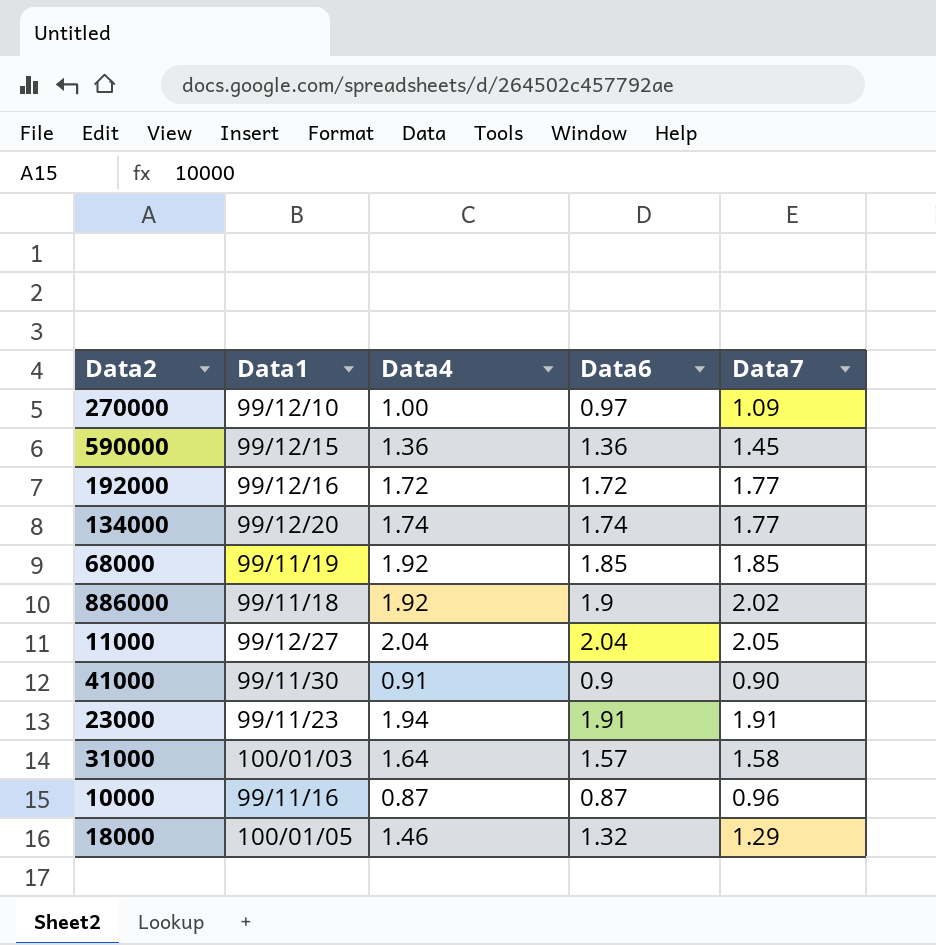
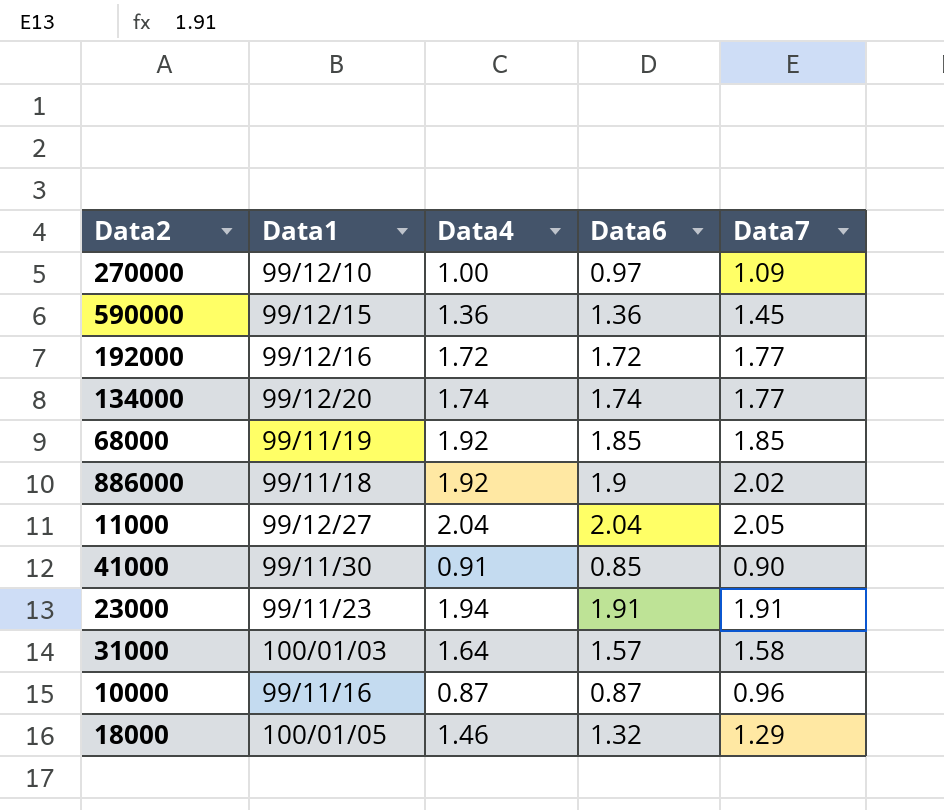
41000 | Data6: 0.9 -> 0.85

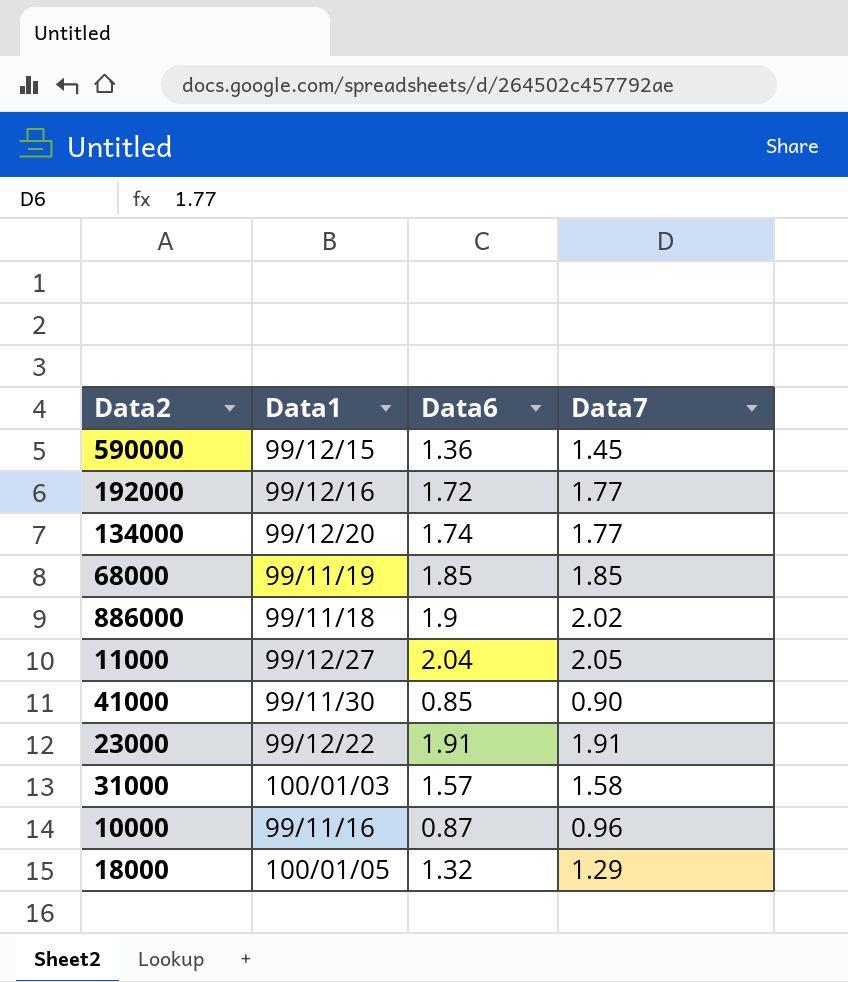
column Data4 | position: 3 -> none
row 270000: 99/12/10 | 1.00 | 0.97 | 1.09 -> none
23000 | Data1: 99/11/23 -> 99/12/22

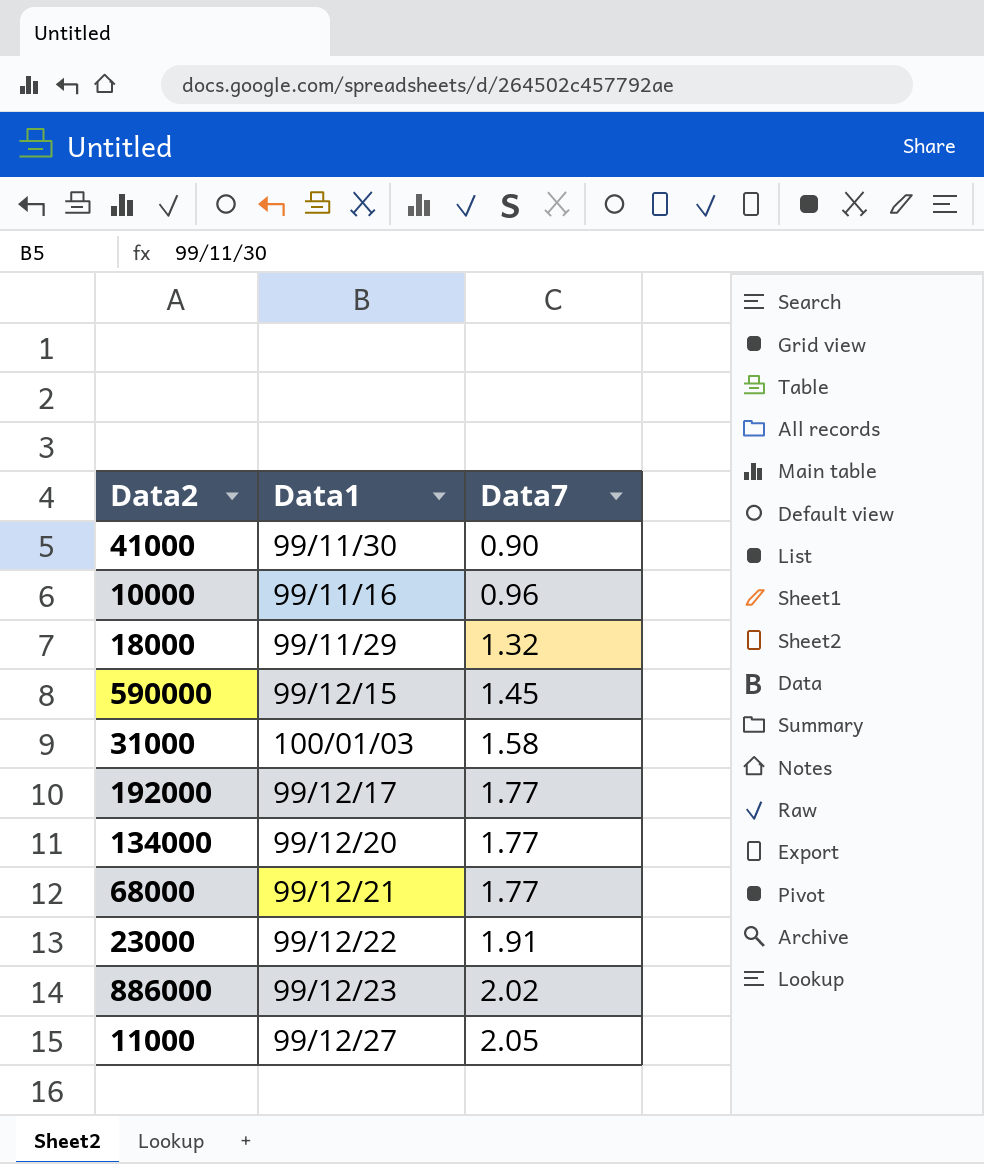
row order: none -> Data7 ascending
column Data6 | position: 3 -> none
18000 | Data1: 100/01/05 -> 99/11/29
18000 | Data7: 1.29 -> 1.32
192000 | Data1: 99/12/16 -> 99/12/17
68000 | Data1: 99/11/19 -> 99/12/21
68000 | Data7: 1.85 -> 1.77
886000 | Data1: 99/11/18 -> 99/12/23

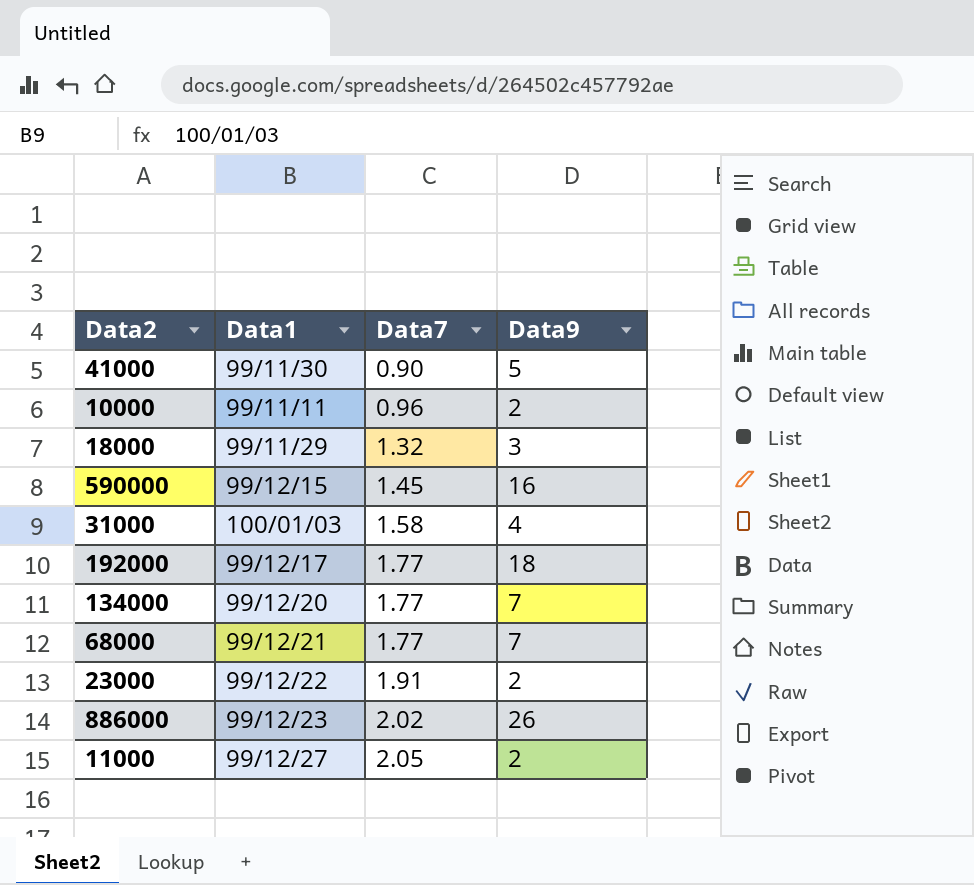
column Data9 | position: none -> 4
10000 | Data1: 99/11/16 -> 99/11/11

